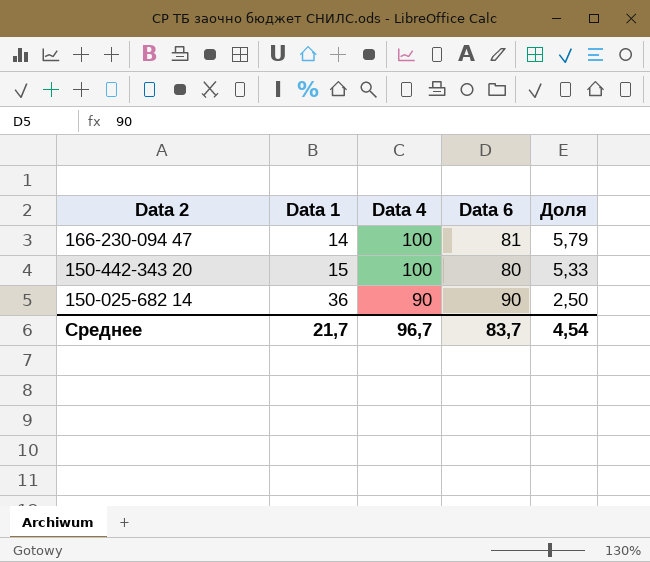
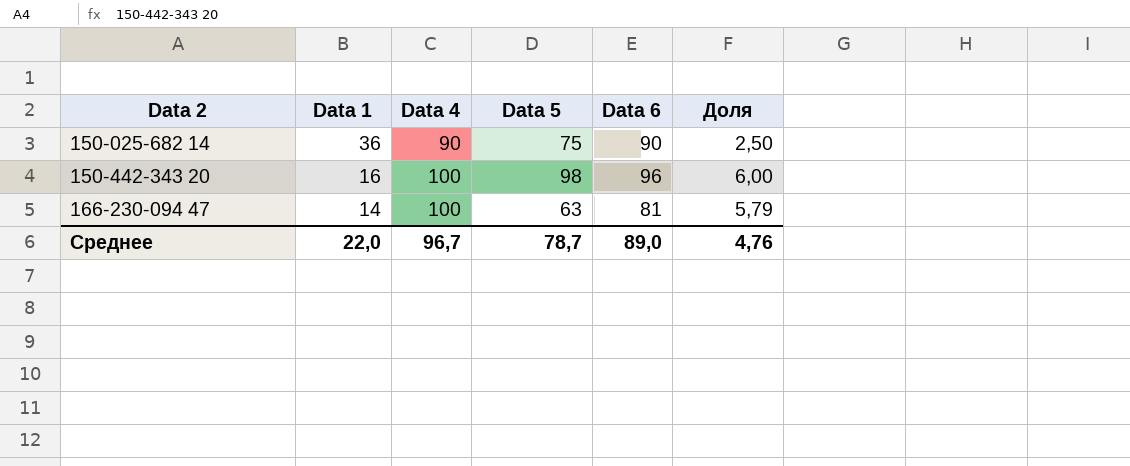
row order: Data 2 descending -> Data 2 ascending
column Data 5 | position: none -> 4
150-442-343 20 | Data 1: 15 -> 16
150-442-343 20 | Data 6: 80 -> 96
150-442-343 20 | Доля: 5,33 -> 6,00
Среднее | Data 1: 21,7 -> 22,0
Среднее | Data 6: 83,7 -> 89,0
Среднее | Доля: 4,54 -> 4,76

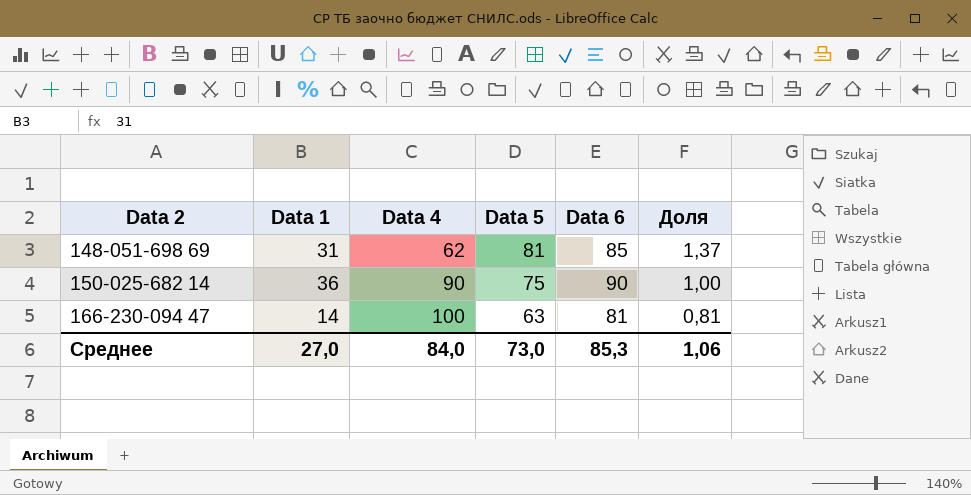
column Доля | formula: [Data 6] / [Data 1] -> [Data 6] / [Data 4]
row 150-442-343 20: 16 | 100 | 98 | 96 | 6,00 -> none
row 148-051-698 69: none -> 31 | 62 | 81 | 85 | 1,37
Среднее | Data 1: 22,0 -> 27,0
Среднее | Data 4: 96,7 -> 84,0
Среднее | Data 5: 78,7 -> 73,0
Среднее | Data 6: 89,0 -> 85,3
Среднее | Доля: 4,76 -> 1,06

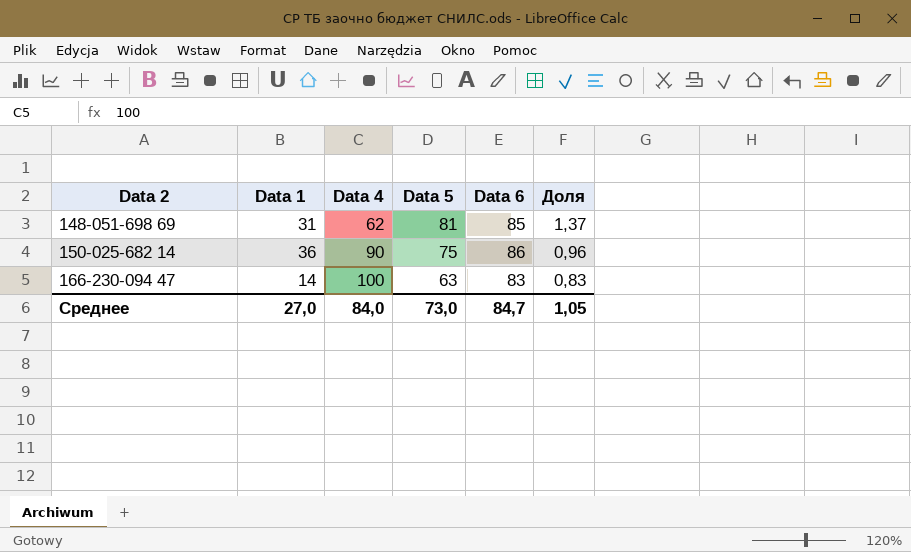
150-025-682 14 | Data 6: 90 -> 86
150-025-682 14 | Доля: 1,00 -> 0,96
166-230-094 47 | Data 6: 81 -> 83
166-230-094 47 | Доля: 0,81 -> 0,83
Среднее | Data 6: 85,3 -> 84,7
Среднее | Доля: 1,06 -> 1,05

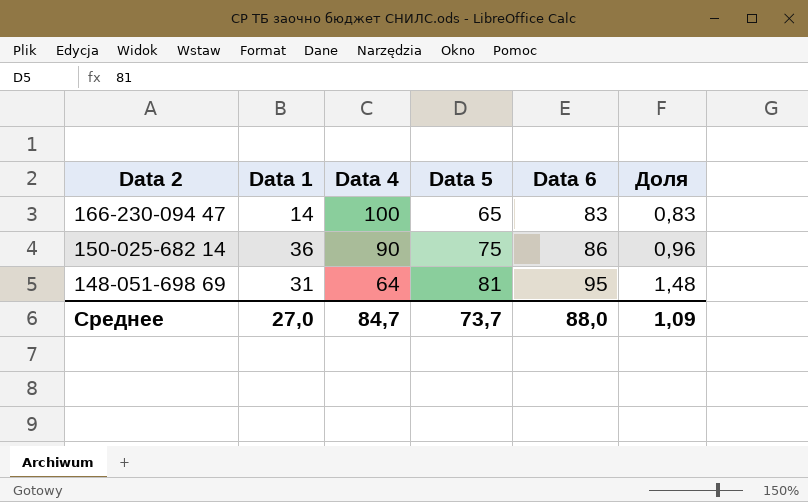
row order: Data 2 ascending -> Data 2 descending
166-230-094 47 | Data 5: 63 -> 65
148-051-698 69 | Data 4: 62 -> 64
148-051-698 69 | Data 6: 85 -> 95
148-051-698 69 | Доля: 1,37 -> 1,48
Среднее | Data 4: 84,0 -> 84,7
Среднее | Data 5: 73,0 -> 73,7
Среднее | Data 6: 84,7 -> 88,0
Среднее | Доля: 1,05 -> 1,09

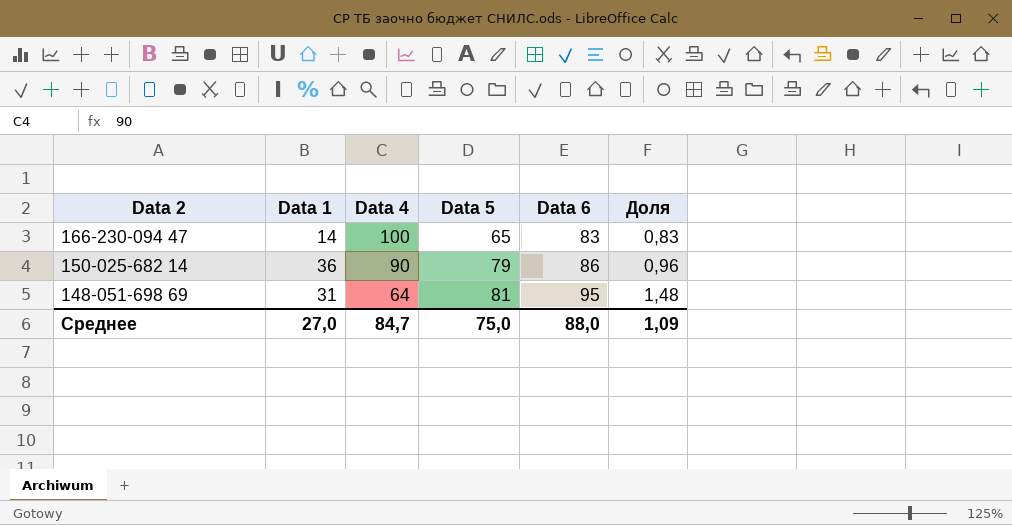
150-025-682 14 | Data 5: 75 -> 79
Среднее | Data 5: 73,7 -> 75,0

